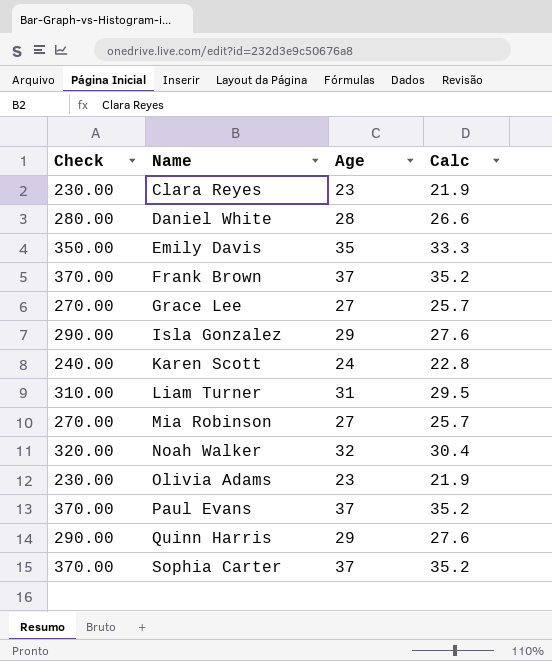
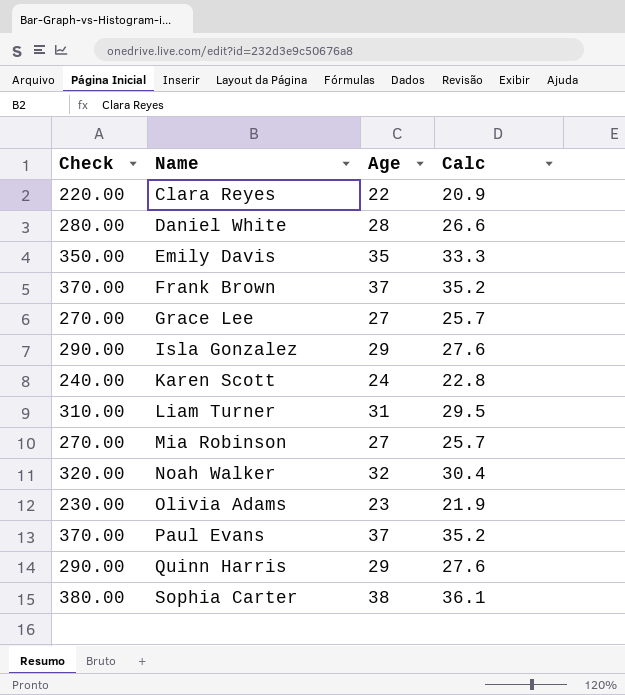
Clara Reyes | Check: 230.00 -> 220.00
Clara Reyes | Age: 23 -> 22
Clara Reyes | Calc: 21.9 -> 20.9
Sophia Carter | Check: 370.00 -> 380.00
Sophia Carter | Age: 37 -> 38
Sophia Carter | Calc: 35.2 -> 36.1

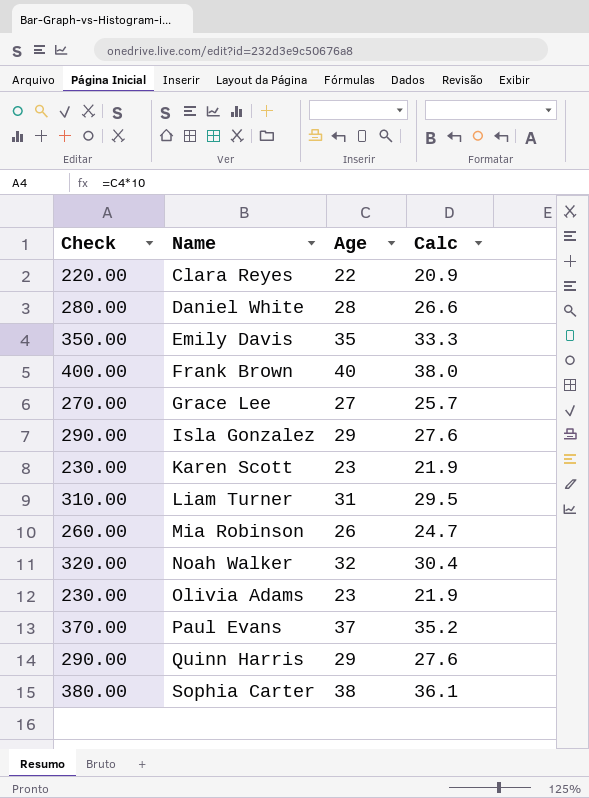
Frank Brown | Check: 370.00 -> 400.00
Frank Brown | Age: 37 -> 40
Frank Brown | Calc: 35.2 -> 38.0
Karen Scott | Check: 240.00 -> 230.00
Karen Scott | Age: 24 -> 23
Karen Scott | Calc: 22.8 -> 21.9
Mia Robinson | Check: 270.00 -> 260.00
Mia Robinson | Age: 27 -> 26
Mia Robinson | Calc: 25.7 -> 24.7

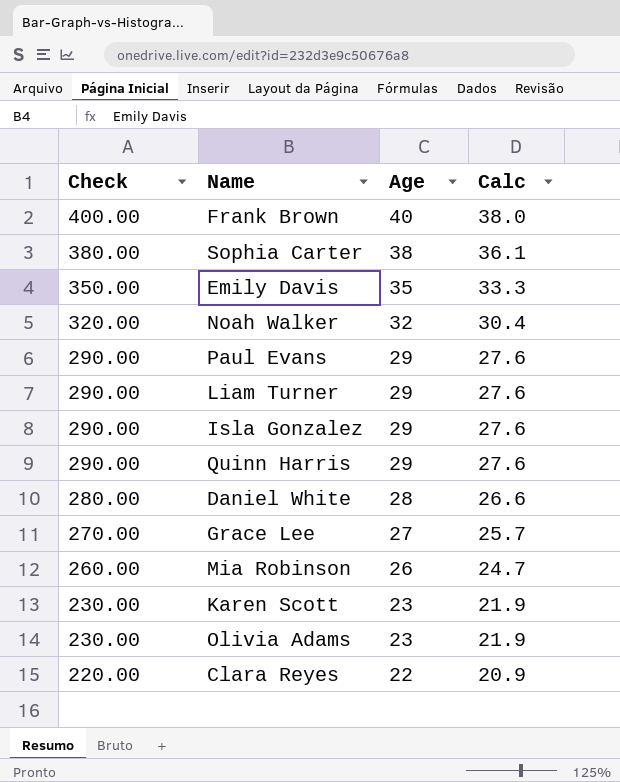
row order: Name ascending -> Check descending
Paul Evans | Check: 370.00 -> 290.00
Paul Evans | Age: 37 -> 29
Paul Evans | Calc: 35.2 -> 27.6
Liam Turner | Check: 310.00 -> 290.00
Liam Turner | Age: 31 -> 29
Liam Turner | Calc: 29.5 -> 27.6

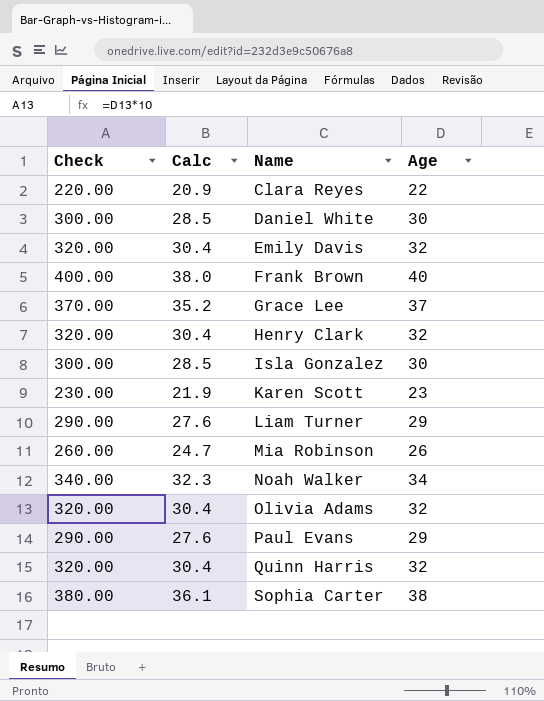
row order: Check descending -> Name ascending
column Calc | position: 4 -> 2
Daniel White | Check: 280.00 -> 300.00
Daniel White | Calc: 26.6 -> 28.5
Daniel White | Age: 28 -> 30
Emily Davis | Check: 350.00 -> 320.00
Emily Davis | Calc: 33.3 -> 30.4
Emily Davis | Age: 35 -> 32
Grace Lee | Check: 270.00 -> 370.00
Grace Lee | Calc: 25.7 -> 35.2
Grace Lee | Age: 27 -> 37
row Henry Clark: none -> 320.00 | 30.4 | 32
Isla Gonzalez | Check: 290.00 -> 300.00
Isla Gonzalez | Calc: 27.6 -> 28.5
Isla Gonzalez | Age: 29 -> 30
Noah Walker | Check: 320.00 -> 340.00
Noah Walker | Calc: 30.4 -> 32.3
Noah Walker | Age: 32 -> 34
Olivia Adams | Check: 230.00 -> 320.00
Olivia Adams | Calc: 21.9 -> 30.4
Olivia Adams | Age: 23 -> 32
Quinn Harris | Check: 290.00 -> 320.00
Quinn Harris | Calc: 27.6 -> 30.4
Quinn Harris | Age: 29 -> 32

